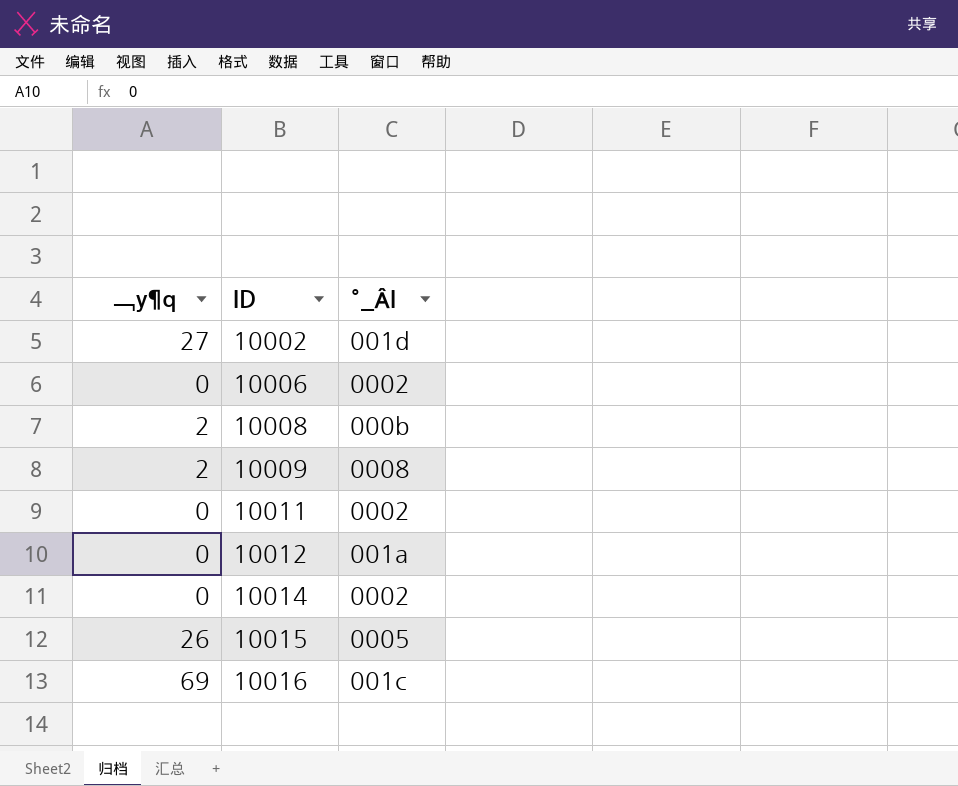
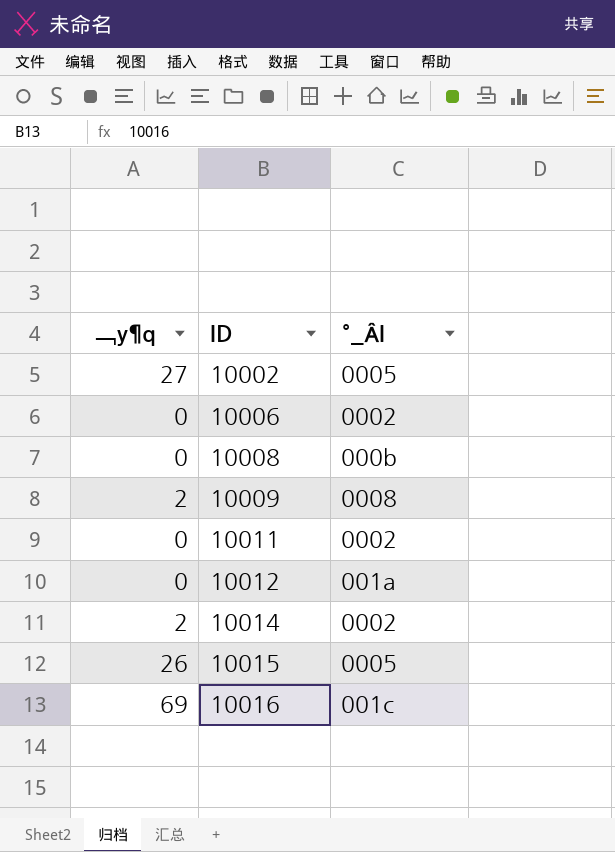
10002 | °_ÂI: 001d -> 0005
10008 | ¬y¶q: 2 -> 0
10014 | ¬y¶q: 0 -> 2

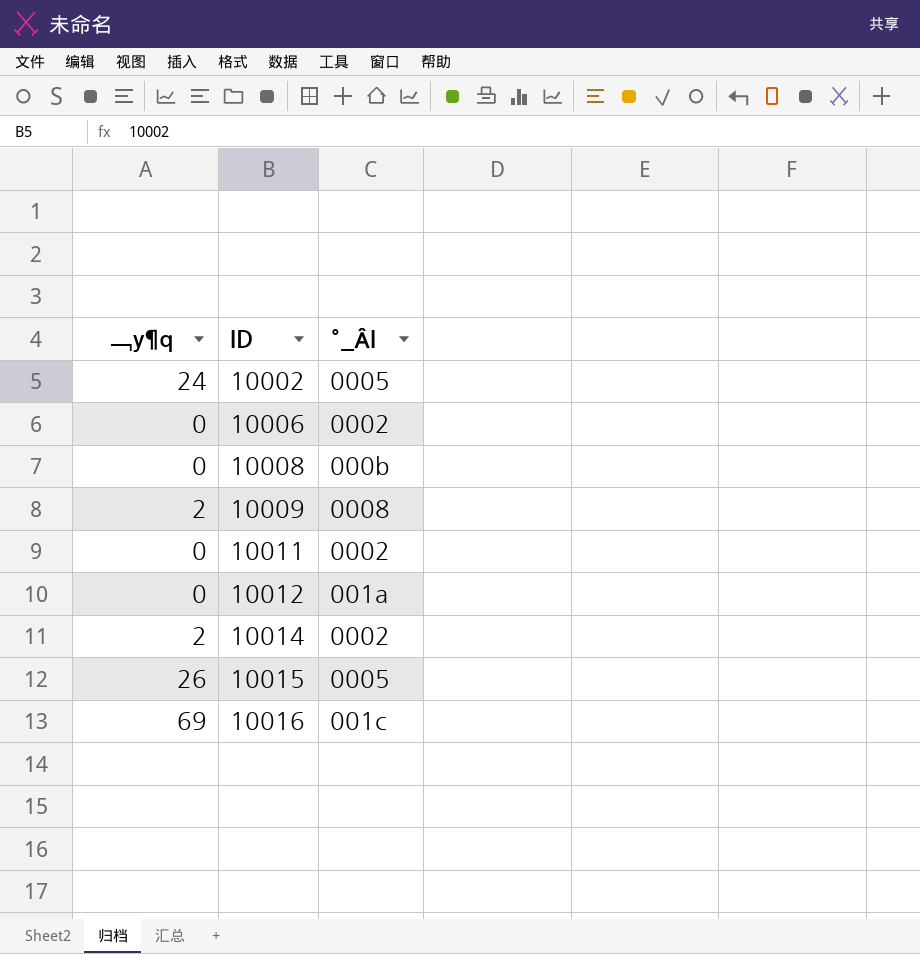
10002 | ¬y¶q: 27 -> 24

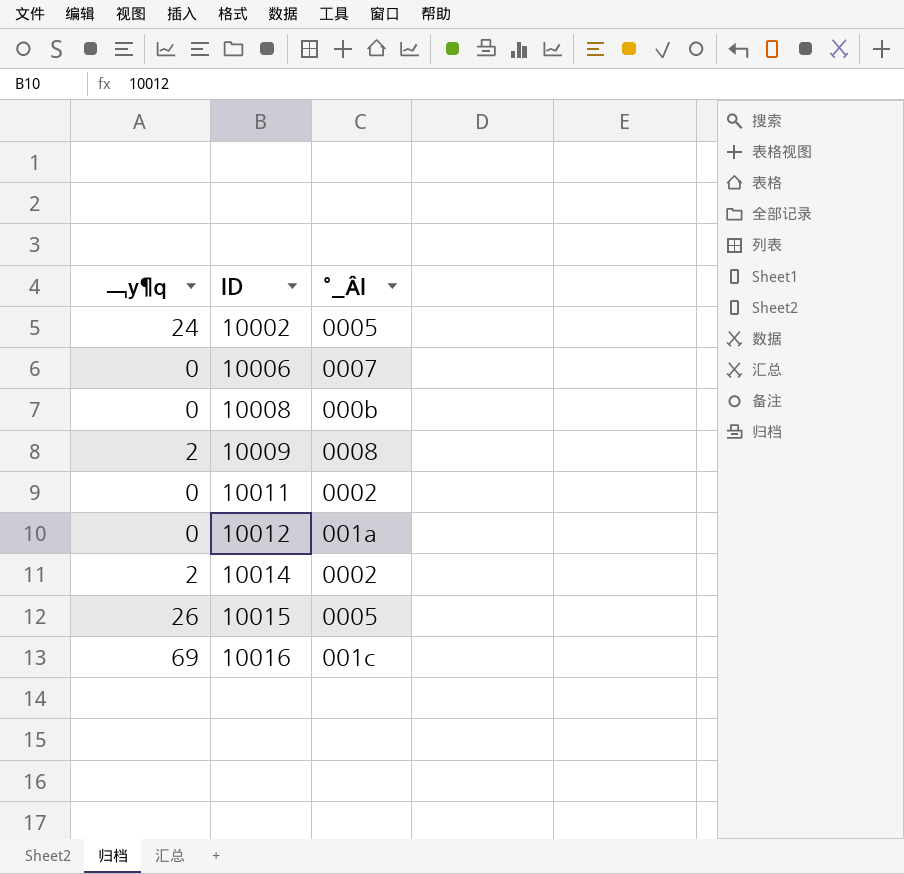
10006 | °_ÂI: 0002 -> 0007

